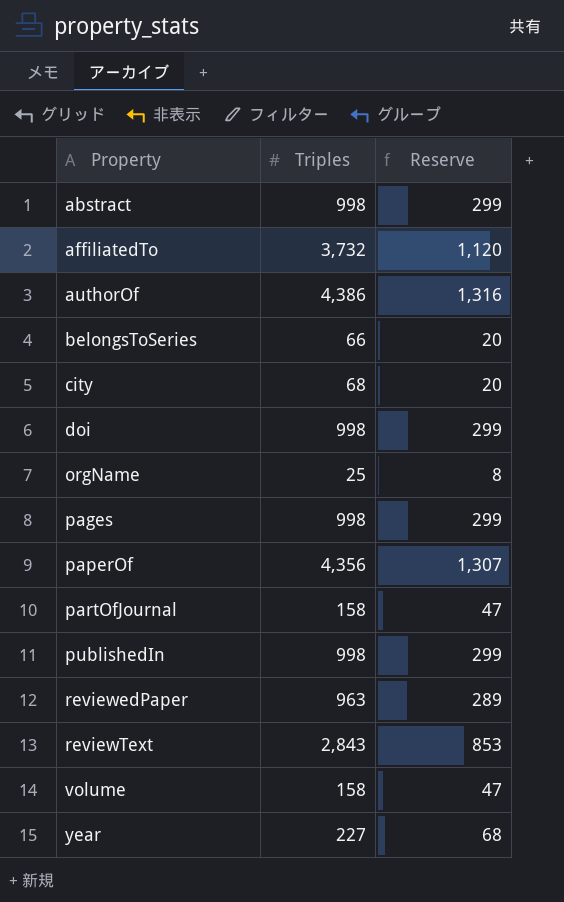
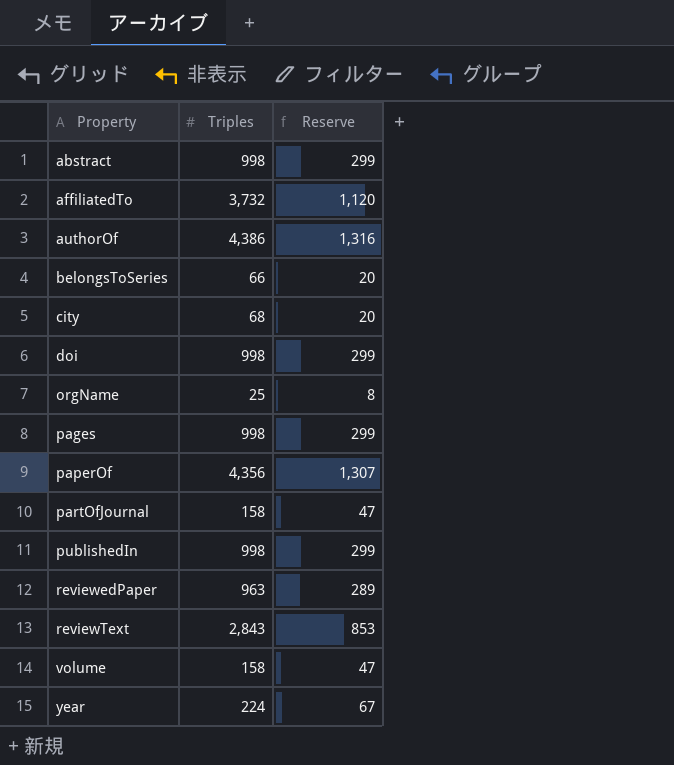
year | Triples: 227 -> 224
year | Reserve: 68 -> 67

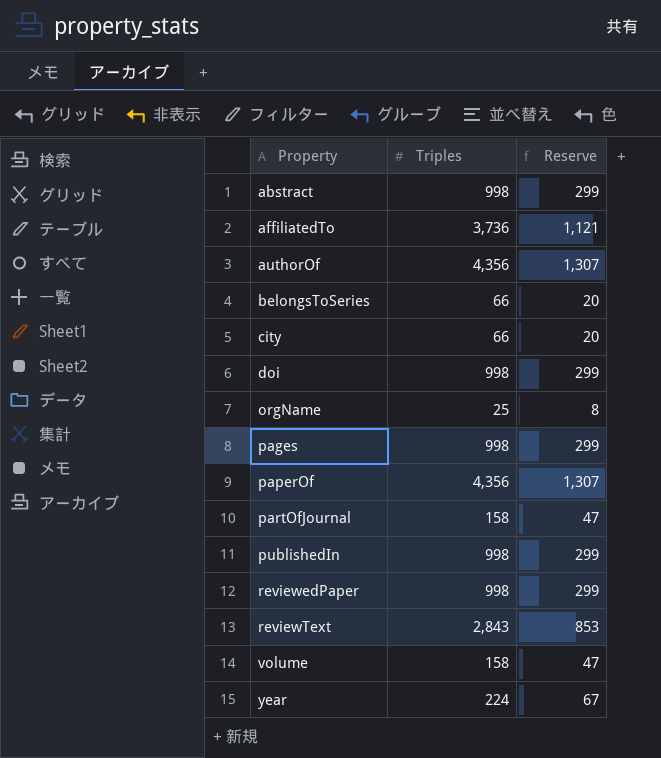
affiliatedTo | Triples: 3,732 -> 3,736
affiliatedTo | Reserve: 1,120 -> 1,121
authorOf | Triples: 4,386 -> 4,356
authorOf | Reserve: 1,316 -> 1,307
city | Triples: 68 -> 66
reviewedPaper | Triples: 963 -> 998
reviewedPaper | Reserve: 289 -> 299

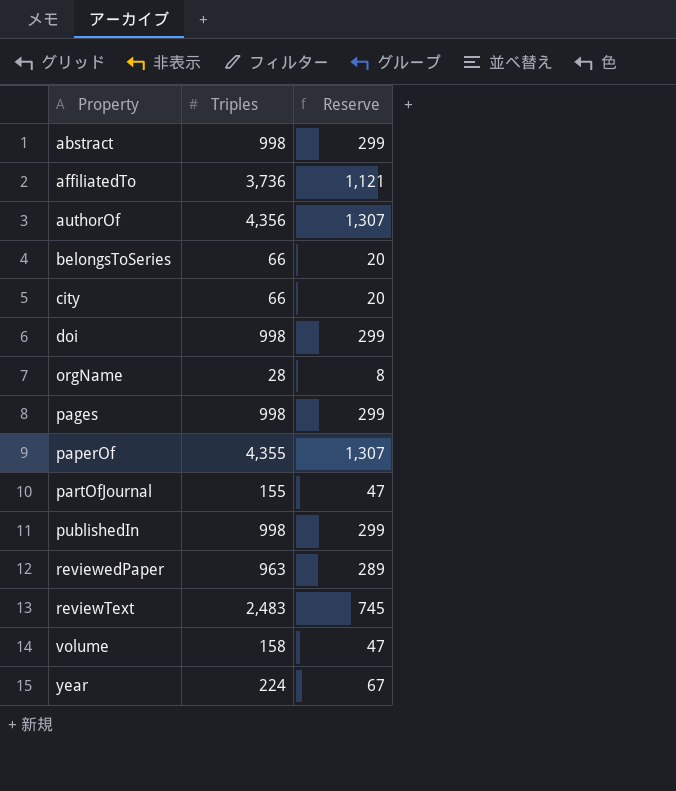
orgName | Triples: 25 -> 28
paperOf | Triples: 4,356 -> 4,355
partOfJournal | Triples: 158 -> 155
reviewedPaper | Triples: 998 -> 963
reviewedPaper | Reserve: 299 -> 289
reviewText | Triples: 2,843 -> 2,483
reviewText | Reserve: 853 -> 745

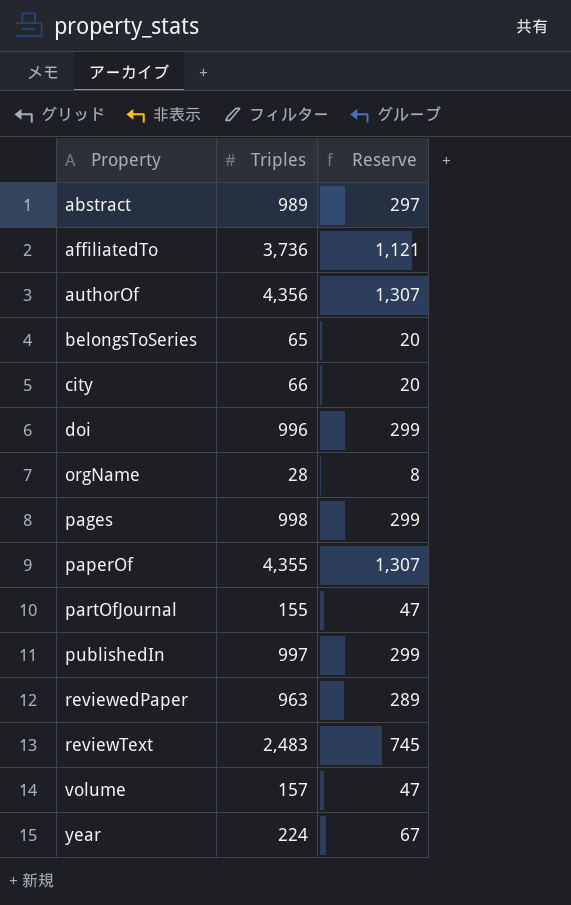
abstract | Triples: 998 -> 989
abstract | Reserve: 299 -> 297
belongsToSeries | Triples: 66 -> 65
doi | Triples: 998 -> 996
publishedIn | Triples: 998 -> 997
volume | Triples: 158 -> 157

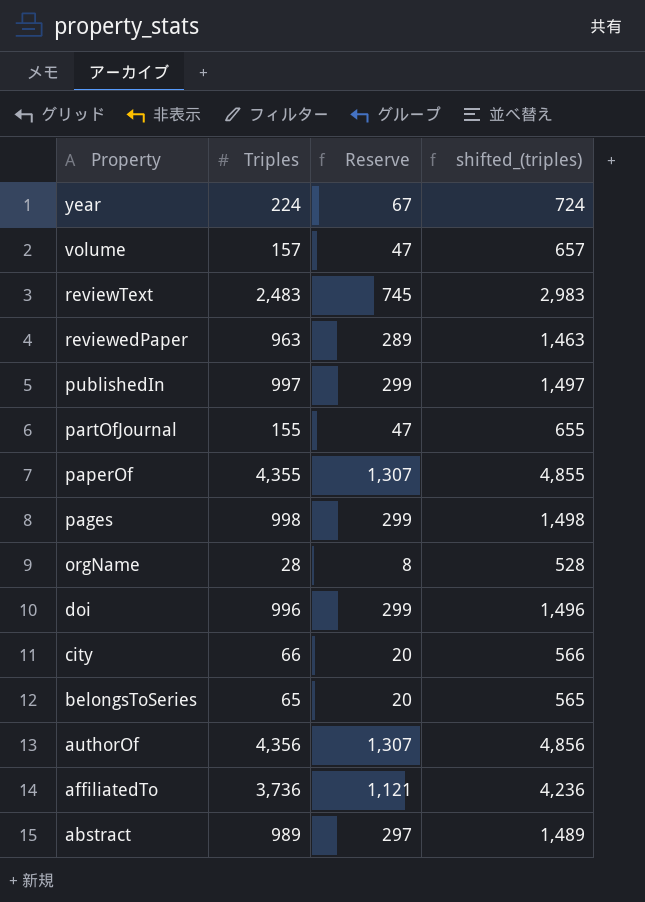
row order: Property ascending -> Property descending
column shifted_(triples) | formula: none -> [Triples] + 500

